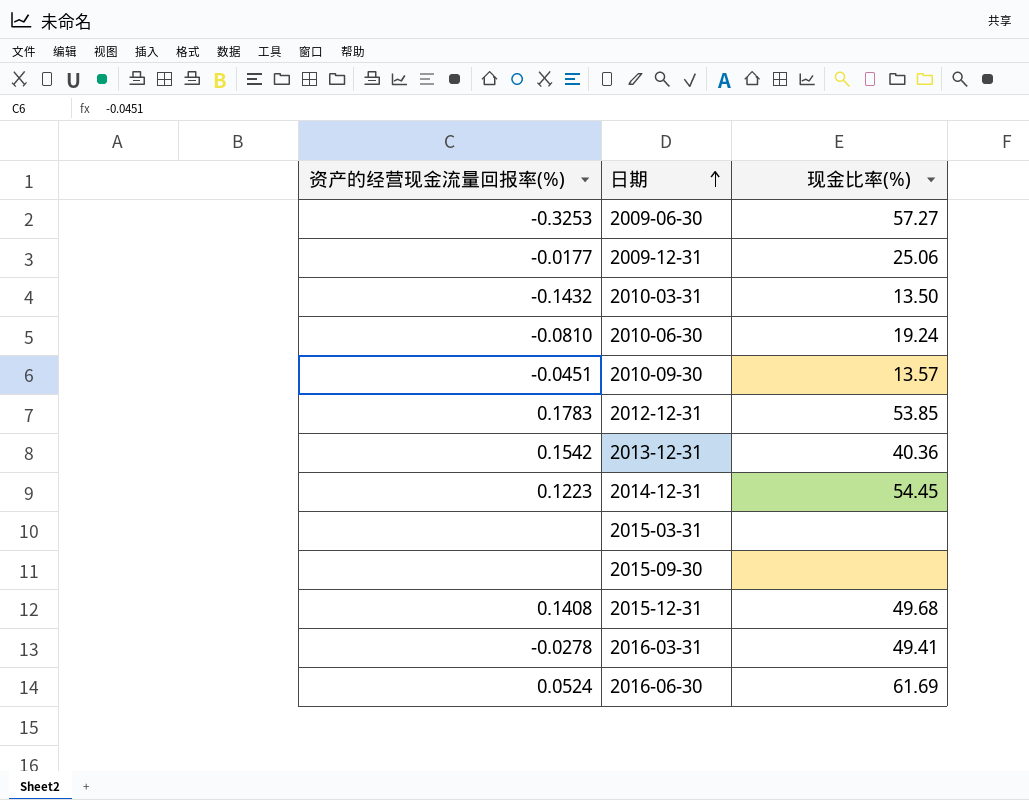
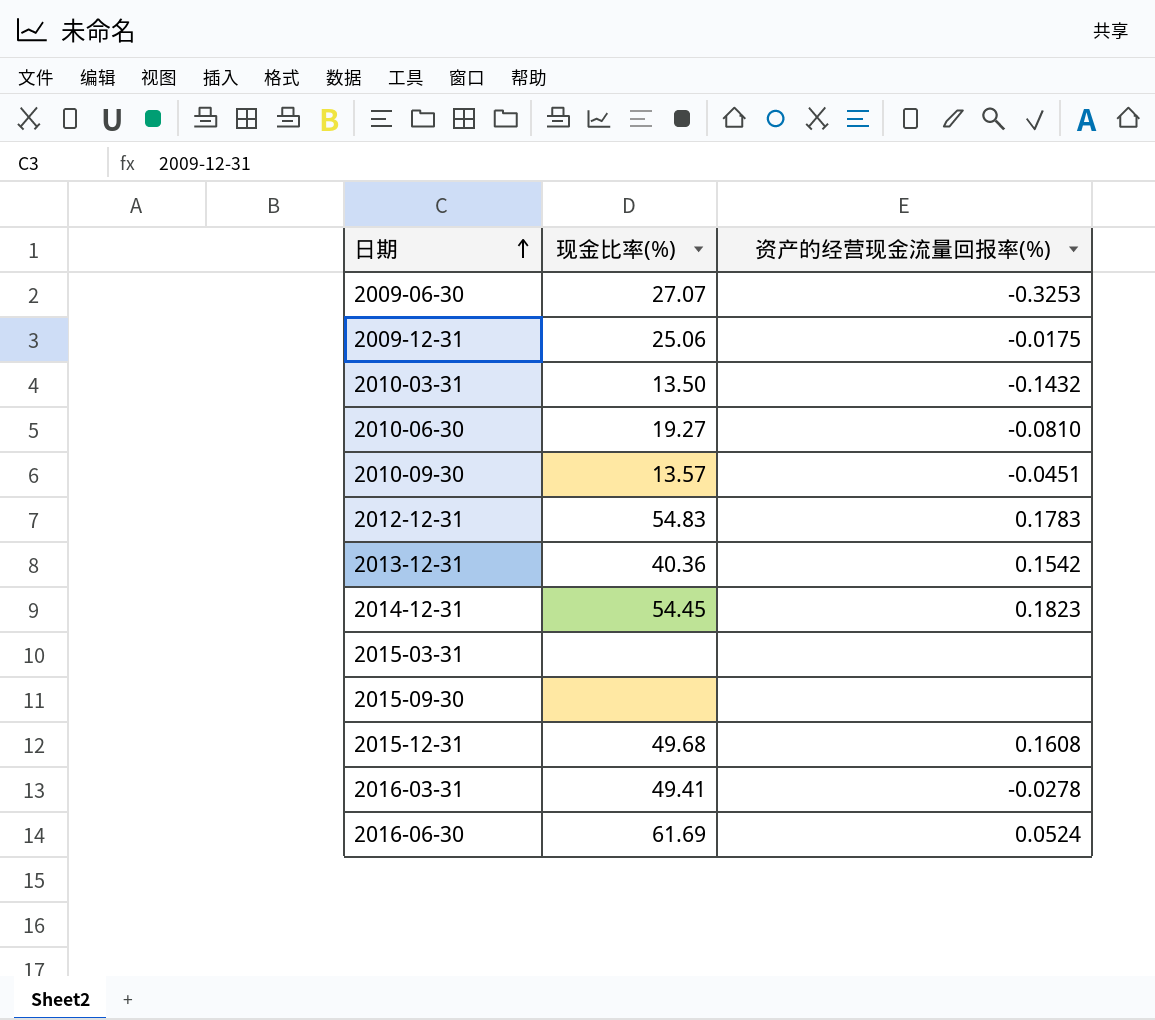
column 资产的经营现金流量回报率(%) | position: 1 -> 3
2009-06-30 | 现金比率(%): 57.27 -> 27.07
2009-12-31 | 资产的经营现金流量回报率(%): -0.0177 -> -0.0175
2010-06-30 | 现金比率(%): 19.24 -> 19.27
2012-12-31 | 现金比率(%): 53.85 -> 54.83
2014-12-31 | 资产的经营现金流量回报率(%): 0.1223 -> 0.1823
2015-12-31 | 资产的经营现金流量回报率(%): 0.1408 -> 0.1608

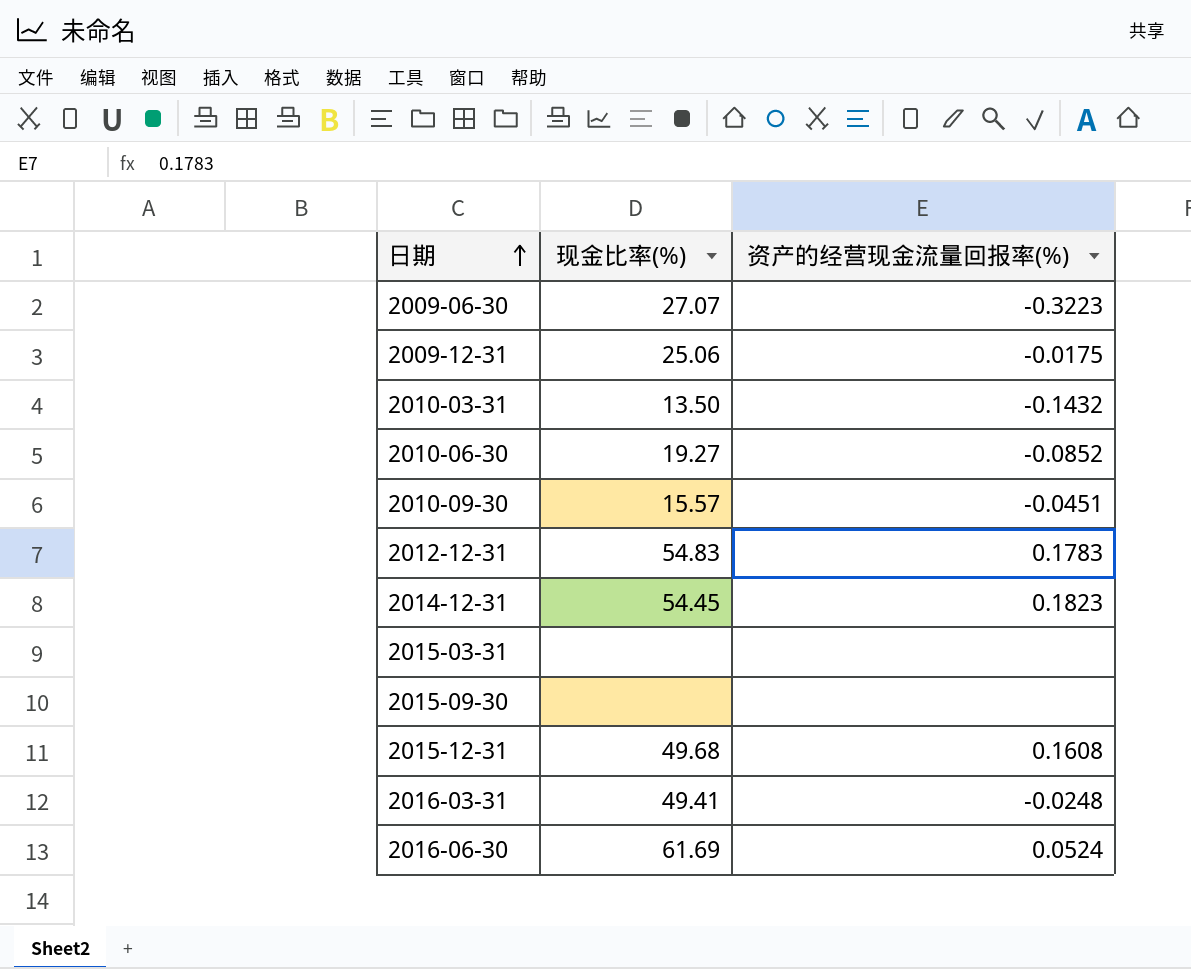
row 2013-12-31: 40.36 | 0.1542 -> none
2009-06-30 | 资产的经营现金流量回报率(%): -0.3253 -> -0.3223
2010-06-30 | 资产的经营现金流量回报率(%): -0.0810 -> -0.0852
2010-09-30 | 现金比率(%): 13.57 -> 15.57
2016-03-31 | 资产的经营现金流量回报率(%): -0.0278 -> -0.0248

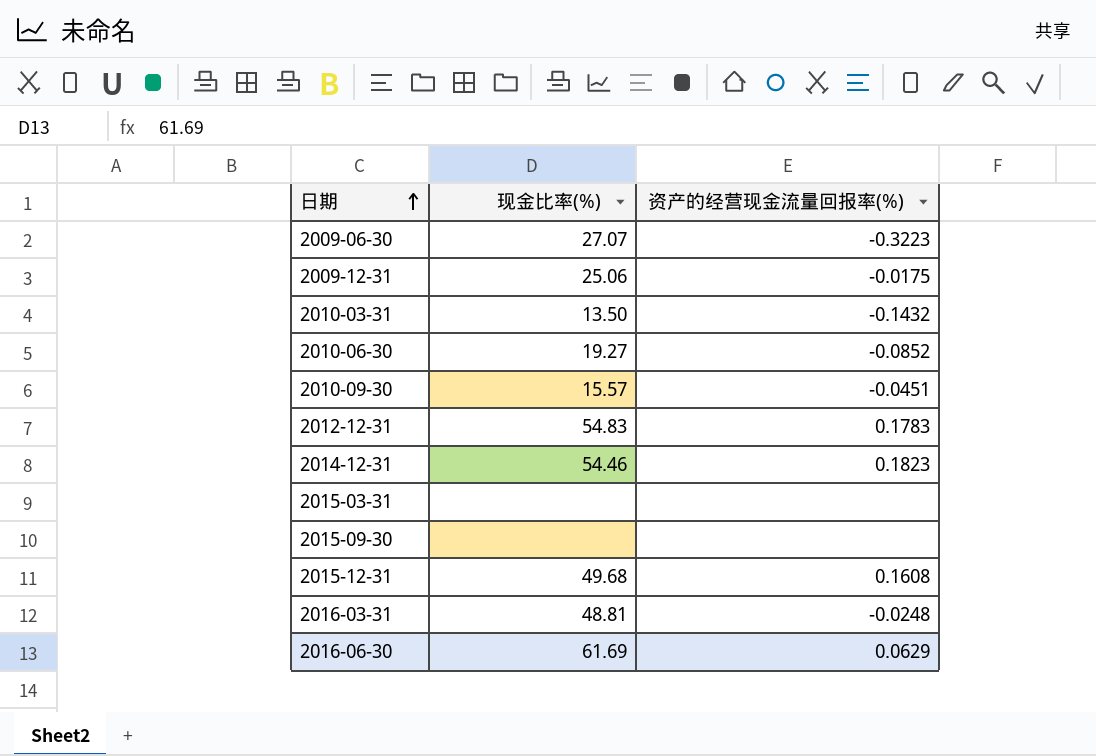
2014-12-31 | 现金比率(%): 54.45 -> 54.46
2016-03-31 | 现金比率(%): 49.41 -> 48.81
2016-06-30 | 资产的经营现金流量回报率(%): 0.0524 -> 0.0629

